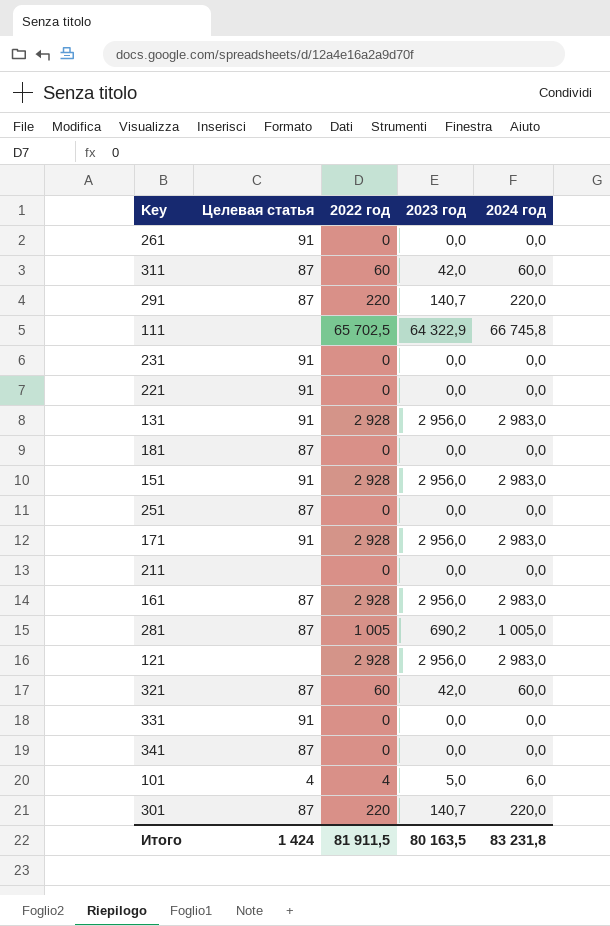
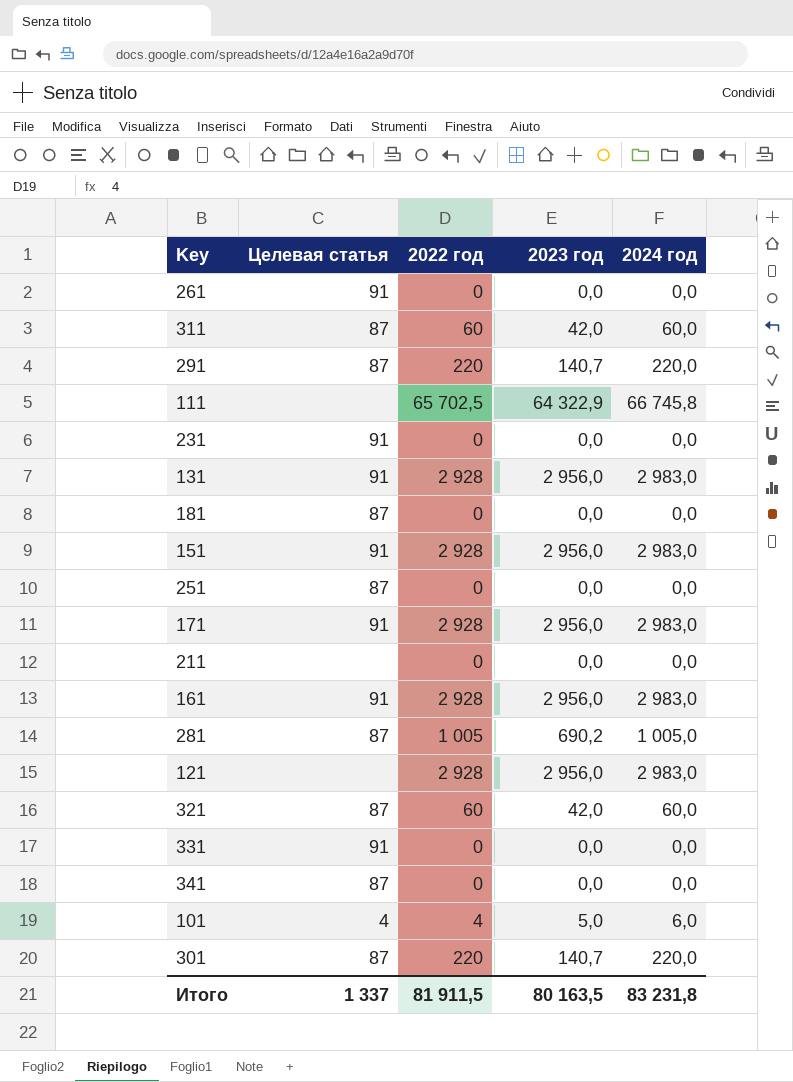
row 221: 91 | 0 | 0,0 | 0,0 -> none
161 | Целевая статья: 87 -> 91
Итого | Целевая статья: 1 424 -> 1 337

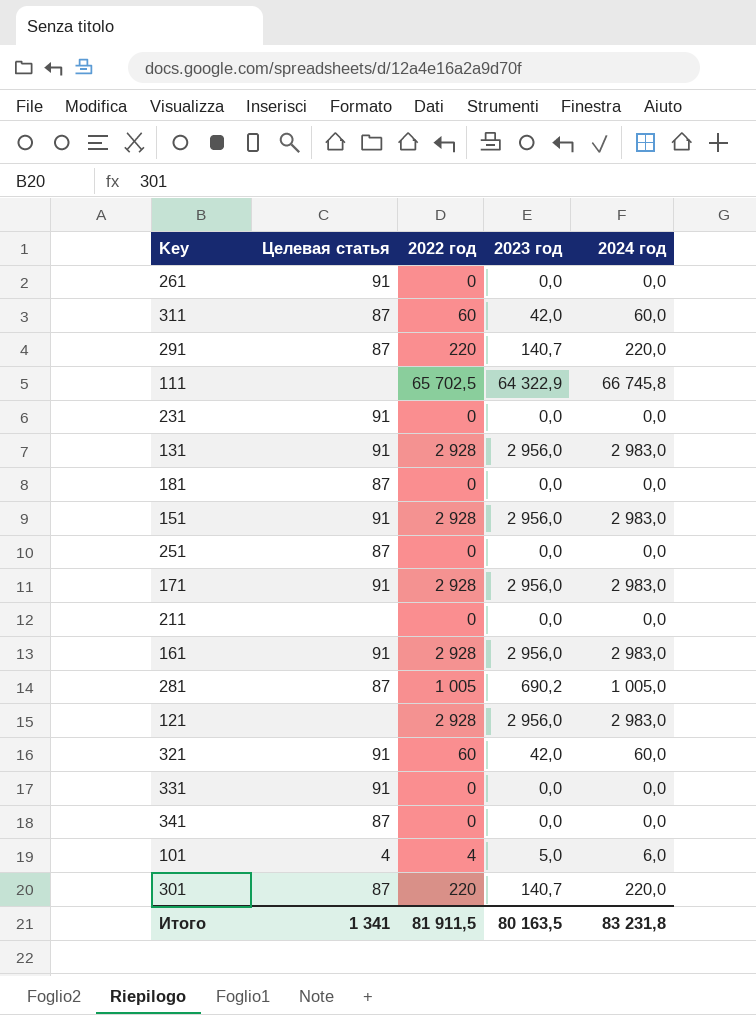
321 | Целевая статья: 87 -> 91
Итого | Целевая статья: 1 337 -> 1 341

